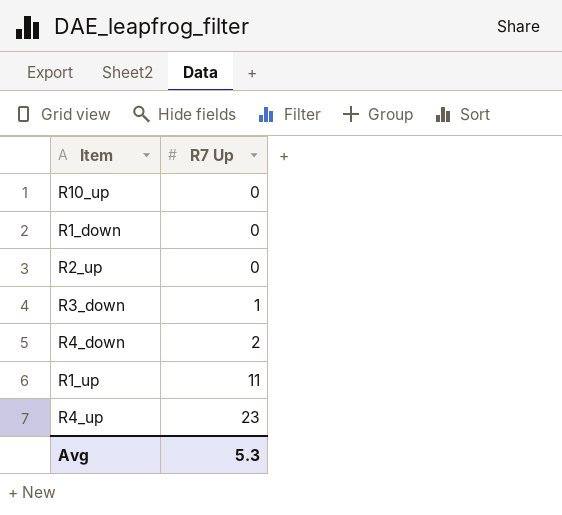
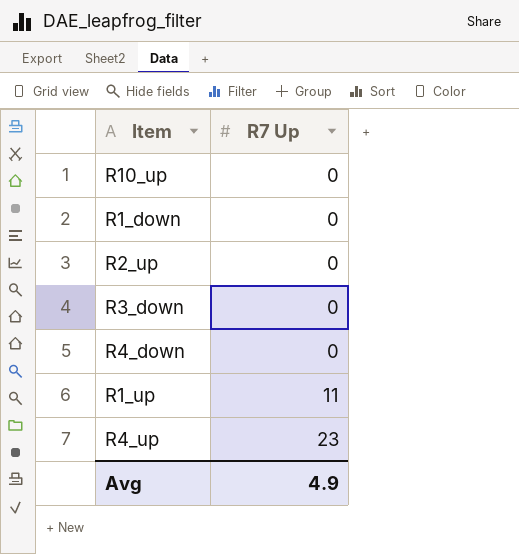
R3_down | R7 Up: 1 -> 0
R4_down | R7 Up: 2 -> 0
Avg | R7 Up: 5.3 -> 4.9

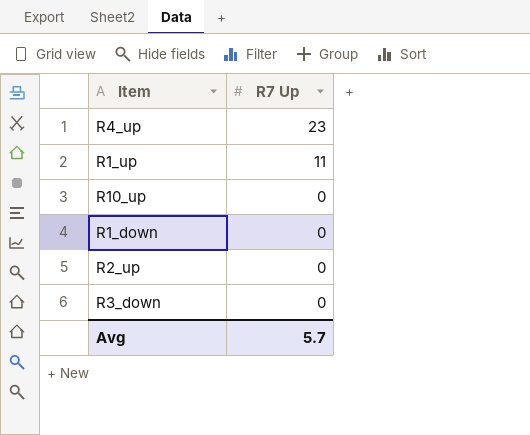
row order: R7 Up ascending -> R7 Up descending
row R4_down: 0 -> none
Avg | R7 Up: 4.9 -> 5.7

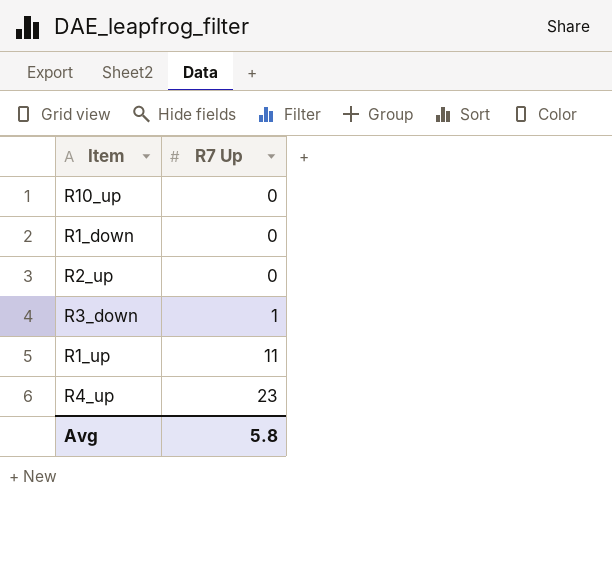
row order: R7 Up descending -> R7 Up ascending
R3_down | R7 Up: 0 -> 1
Avg | R7 Up: 5.7 -> 5.8

